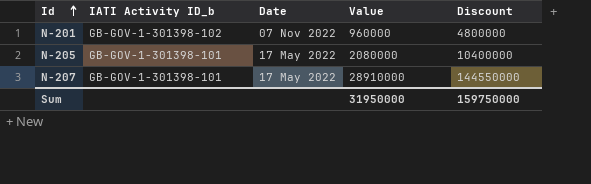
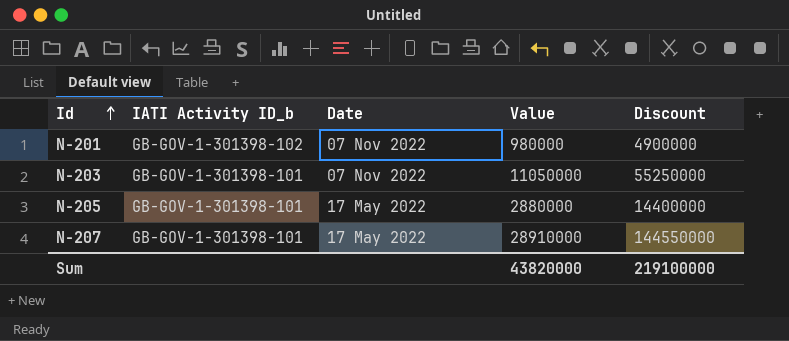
N-201 | Value: 960000 -> 980000
N-201 | Discount: 4800000 -> 4900000
row N-203: none -> GB-GOV-1-301398-101 | 07 Nov 2022 | 11050000 | 55250000
N-205 | Value: 2080000 -> 2880000
N-205 | Discount: 10400000 -> 14400000
Sum | Value: 31950000 -> 43820000
Sum | Discount: 159750000 -> 219100000

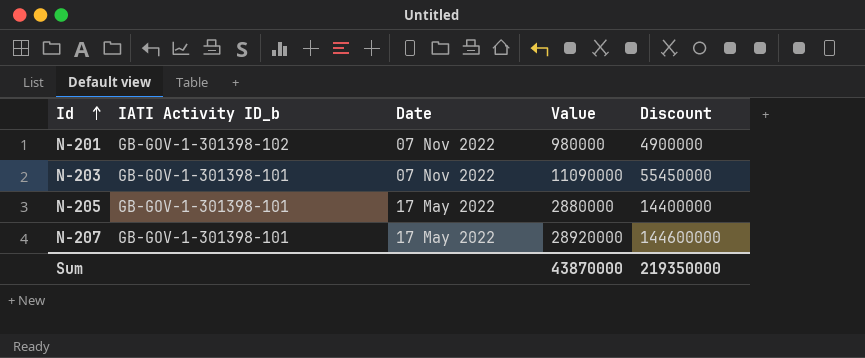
N-203 | Value: 11050000 -> 11090000
N-203 | Discount: 55250000 -> 55450000
N-207 | Value: 28910000 -> 28920000
N-207 | Discount: 144550000 -> 144600000
Sum | Value: 43820000 -> 43870000
Sum | Discount: 219100000 -> 219350000

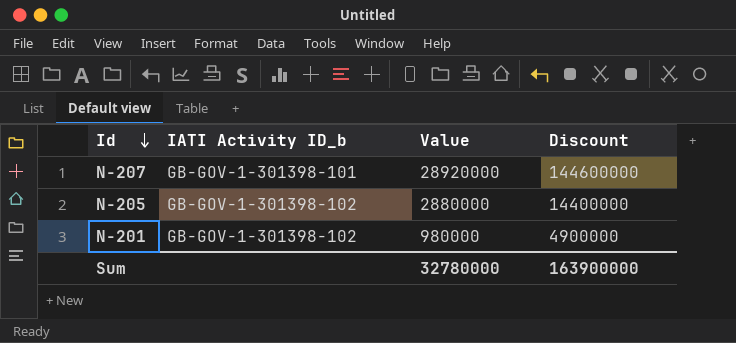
row order: Id ascending -> Id descending
column Date | position: 3 -> none
row N-203: GB-GOV-1-301398-101 | 07 Nov 2022 | 11090000 | 55450000 -> none
N-205 | IATI Activity ID_b: GB-GOV-1-301398-101 -> GB-GOV-1-301398-102
Sum | Value: 43870000 -> 32780000
Sum | Discount: 219350000 -> 163900000

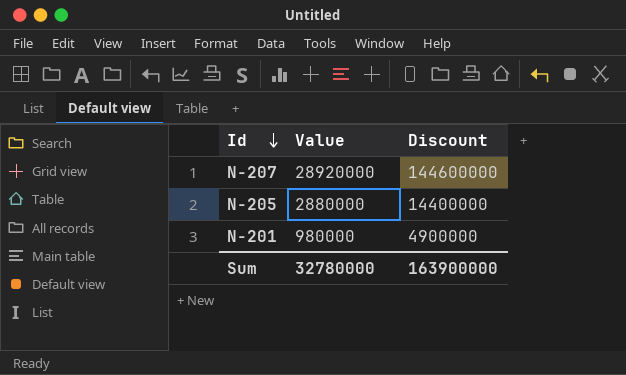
column IATI Activity ID_b | position: 2 -> none

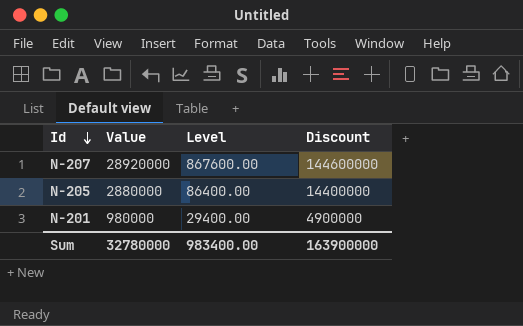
column Level | formula: none -> [Value] * 0.03

